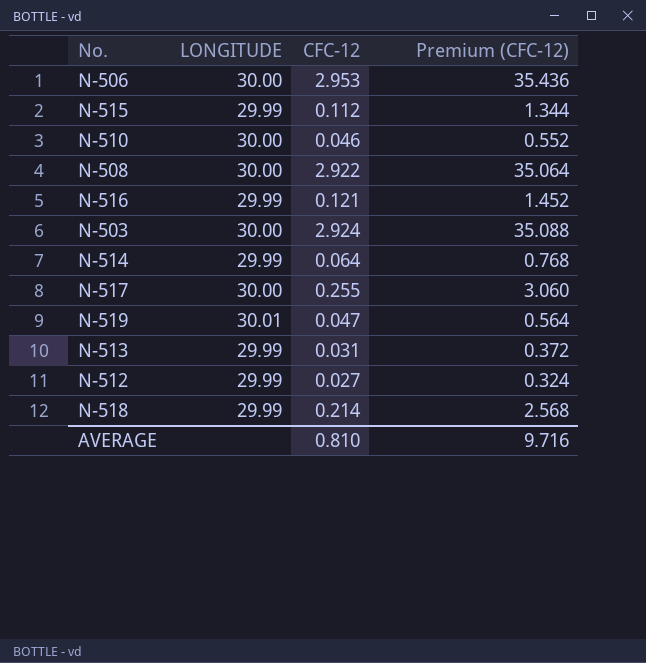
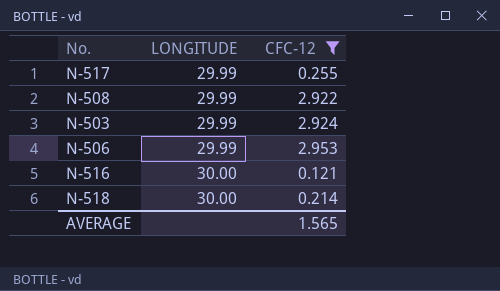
filter: none -> CFC-12 >= 0.121
row order: none -> LONGITUDE ascending
column Premium (CFC-12) | formula: [CFC-12] * 12 -> none
N-517 | LONGITUDE: 30.00 -> 29.99
N-508 | LONGITUDE: 30.00 -> 29.99
N-503 | LONGITUDE: 30.00 -> 29.99
N-506 | LONGITUDE: 30.00 -> 29.99
N-516 | LONGITUDE: 29.99 -> 30.00
N-518 | LONGITUDE: 29.99 -> 30.00
AVERAGE | CFC-12: 0.810 -> 1.565

